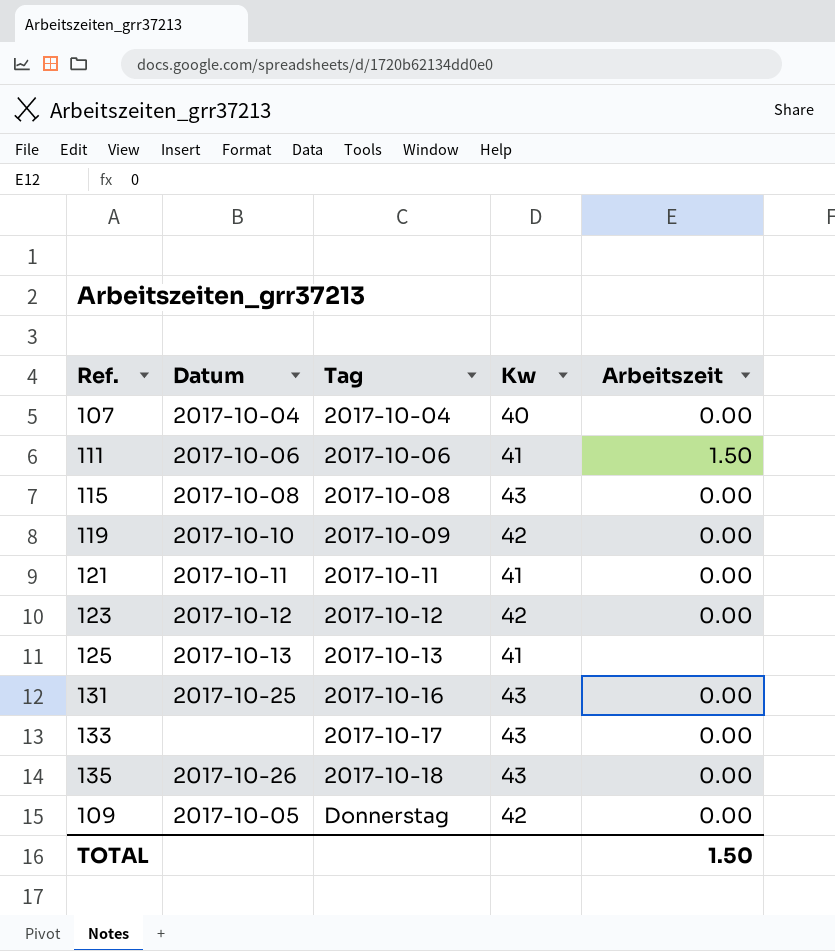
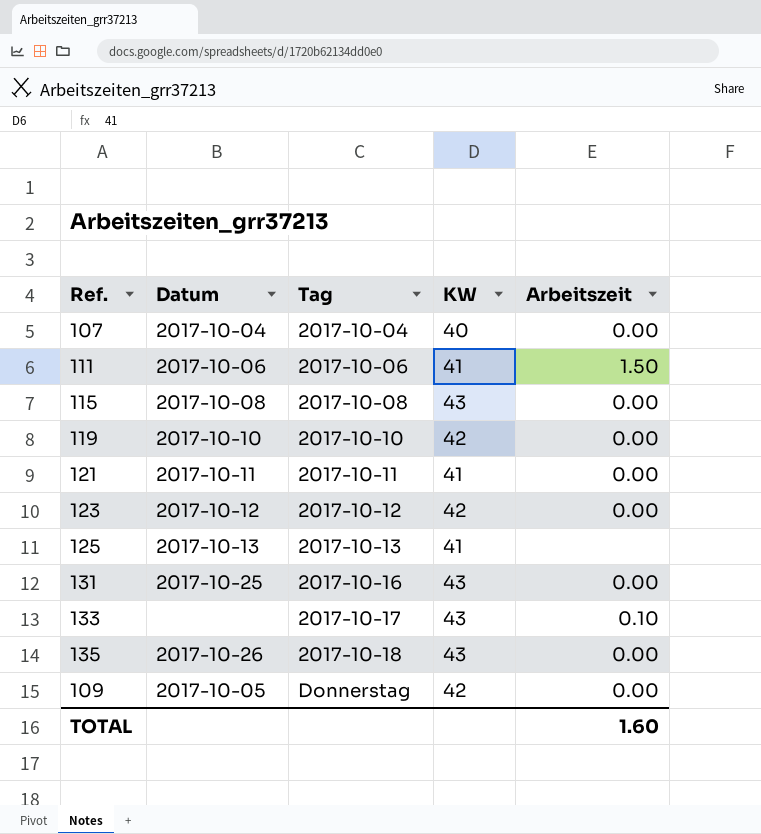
column name: Kw -> KW
119 | Tag: 2017-10-09 -> 2017-10-10
133 | Arbeitszeit: 0.00 -> 0.10
TOTAL | Arbeitszeit: 1.50 -> 1.60

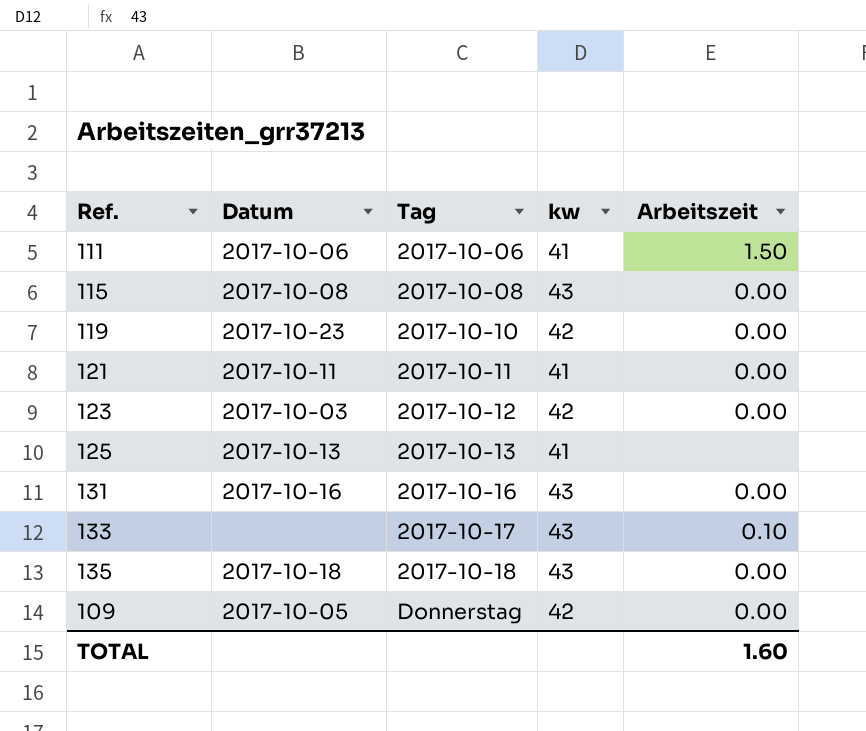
column name: KW -> kw
row 107: 2017-10-04 | 2017-10-04 | 40 | 0.00 -> none
119 | Datum: 2017-10-10 -> 2017-10-23
123 | Datum: 2017-10-12 -> 2017-10-03
131 | Datum: 2017-10-25 -> 2017-10-16
135 | Datum: 2017-10-26 -> 2017-10-18

